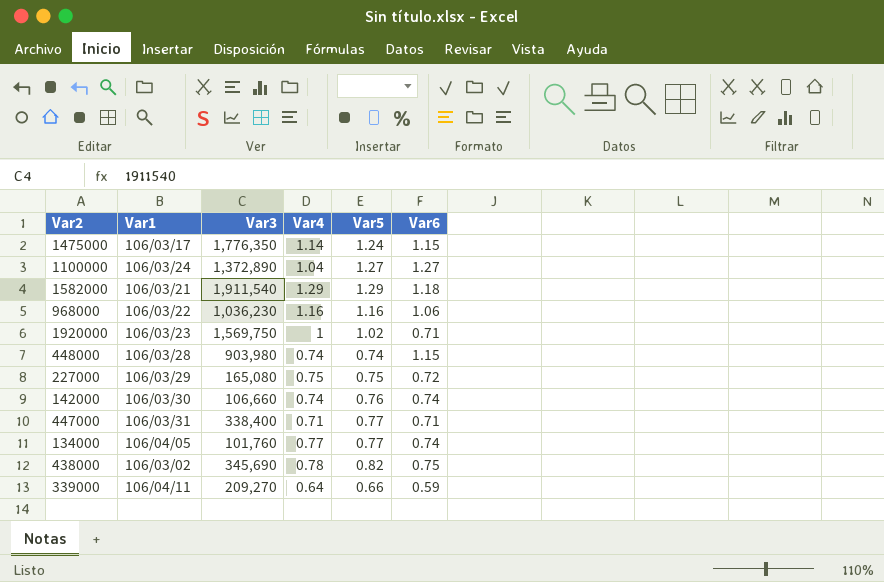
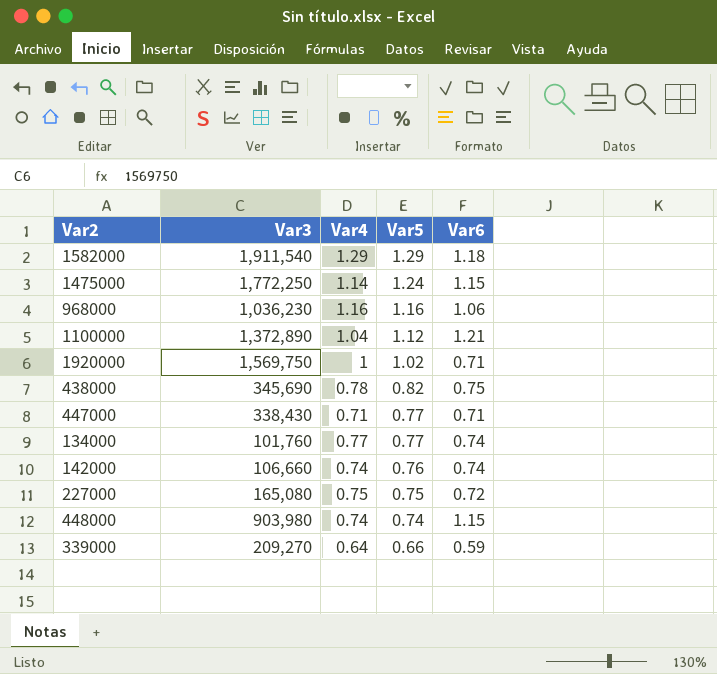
row order: none -> Var5 descending
column Var1 | position: 2 -> none
1475000 | Var3: 1,776,350 -> 1,772,250
1100000 | Var5: 1.27 -> 1.12
1100000 | Var6: 1.27 -> 1.21
447000 | Var3: 338,400 -> 338,430

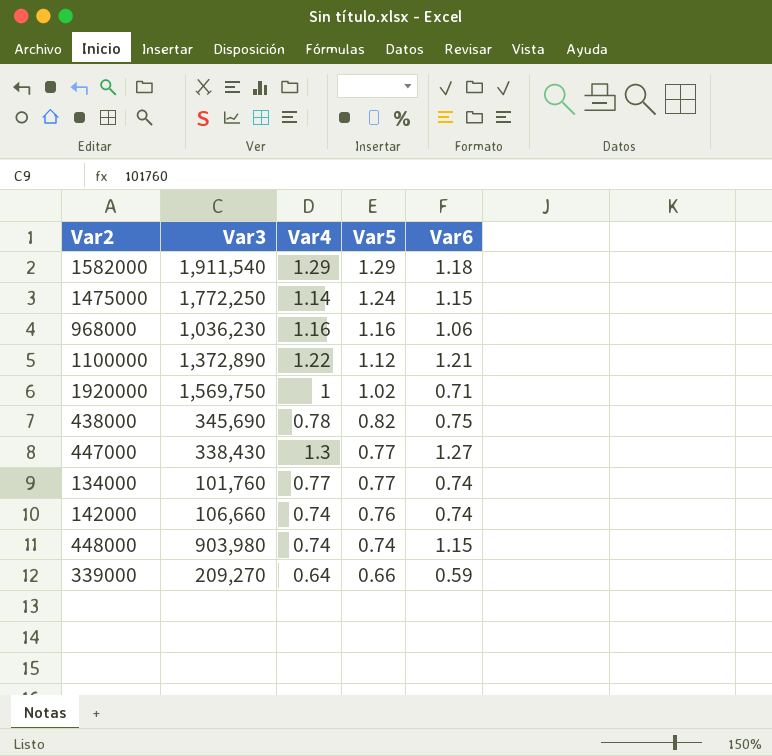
row 227000: 165,080 | 0.75 | 0.75 | 0.72 -> none
1100000 | Var4: 1.04 -> 1.22
447000 | Var4: 0.71 -> 1.3
447000 | Var6: 0.71 -> 1.27

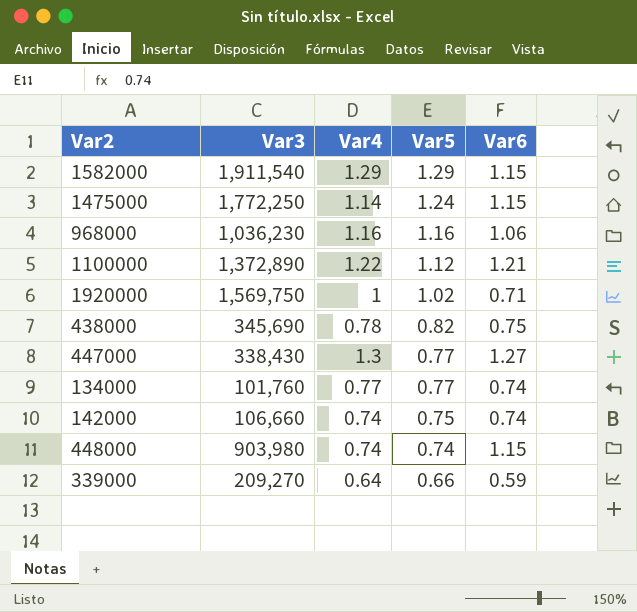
1582000 | Var6: 1.18 -> 1.15
142000 | Var5: 0.76 -> 0.75

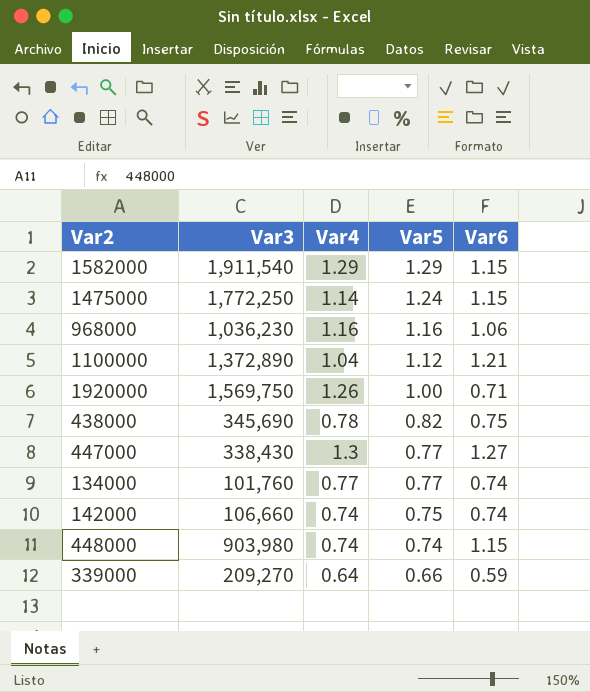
1100000 | Var4: 1.22 -> 1.04
1920000 | Var4: 1 -> 1.26
1920000 | Var5: 1.02 -> 1.00

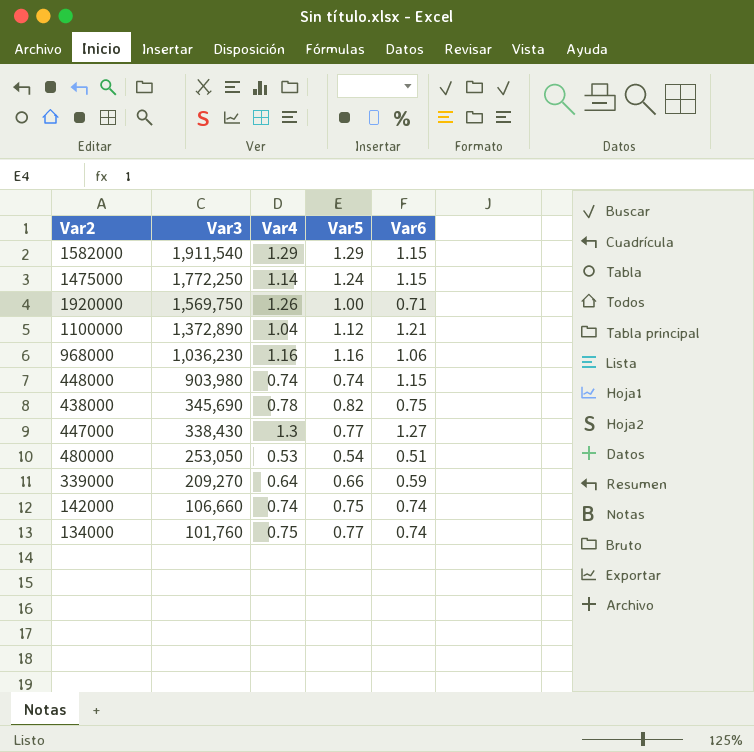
row order: Var5 descending -> Var3 descending
row 480000: none -> 253,050 | 0.53 | 0.54 | 0.51
134000 | Var4: 0.77 -> 0.75

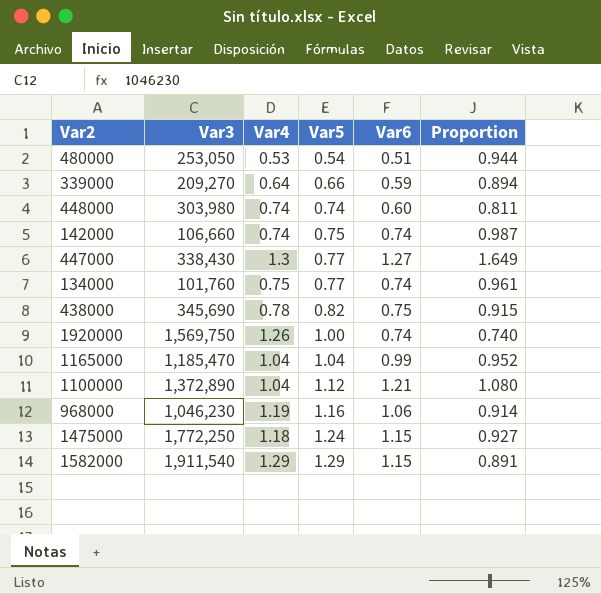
row order: Var3 descending -> Var5 ascending
column Proportion | formula: none -> [Var6] / [Var5]
448000 | Var3: 903,980 -> 303,980
448000 | Var6: 1.15 -> 0.60
1920000 | Var6: 0.71 -> 0.74
row 1165000: none -> 1,185,470 | 1.04 | 1.04 | 0.99 | 0.952
968000 | Var3: 1,036,230 -> 1,046,230
968000 | Var4: 1.16 -> 1.19
1475000 | Var4: 1.14 -> 1.18

